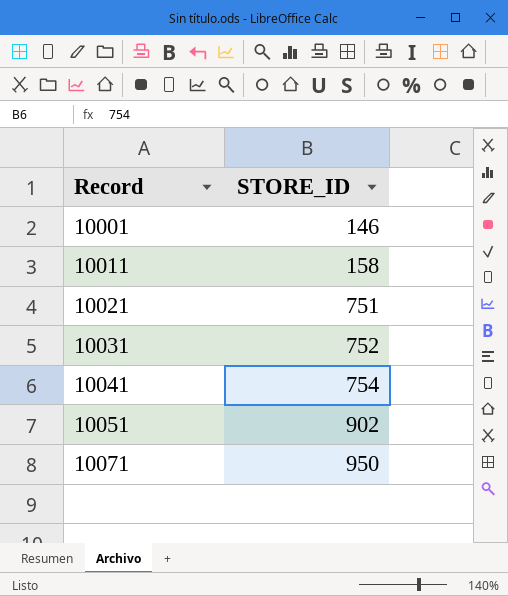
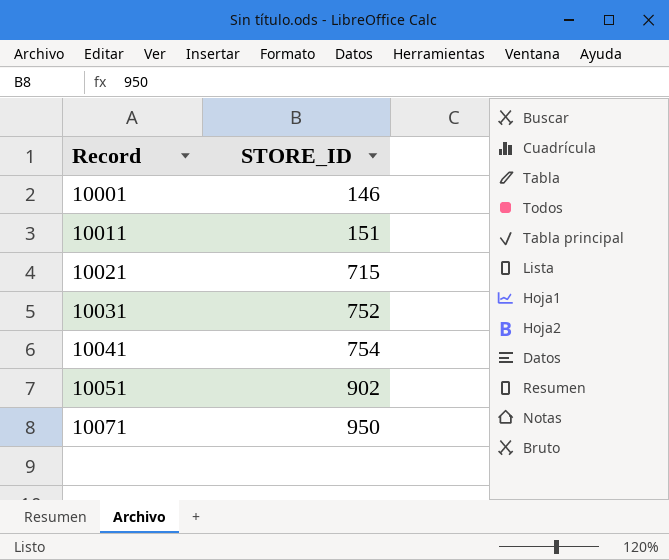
10011 | STORE_ID: 158 -> 151
10021 | STORE_ID: 751 -> 715

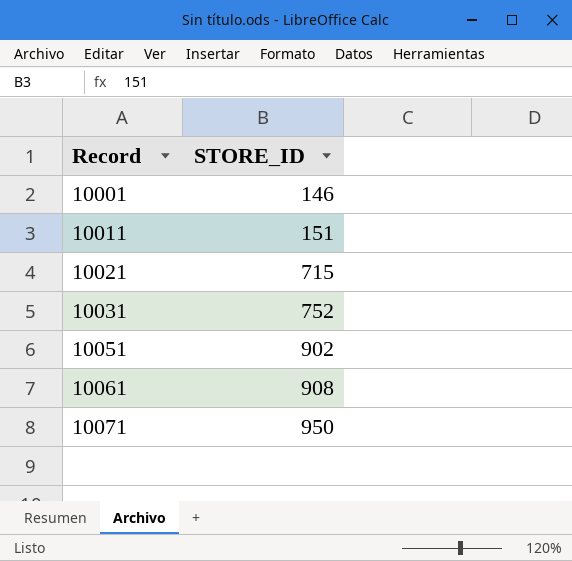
row 10041: 754 -> none
row 10061: none -> 908

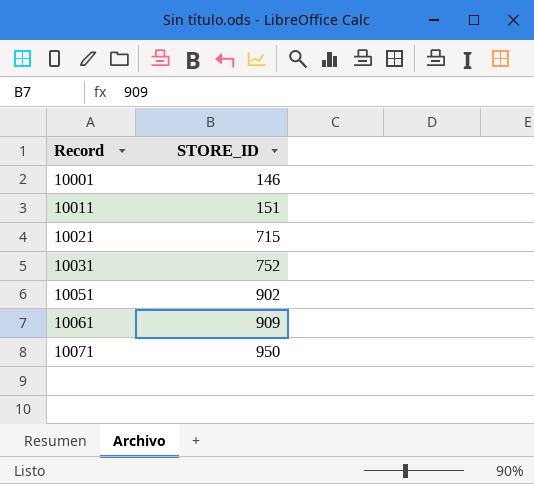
10061 | STORE_ID: 908 -> 909

